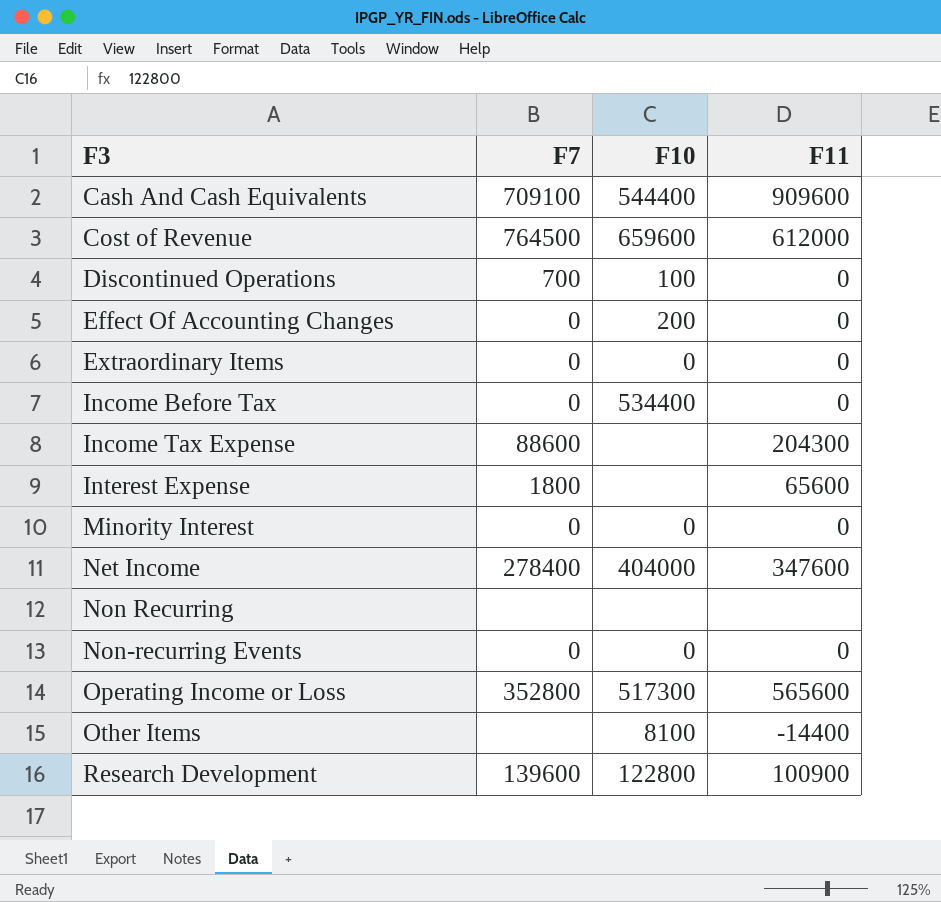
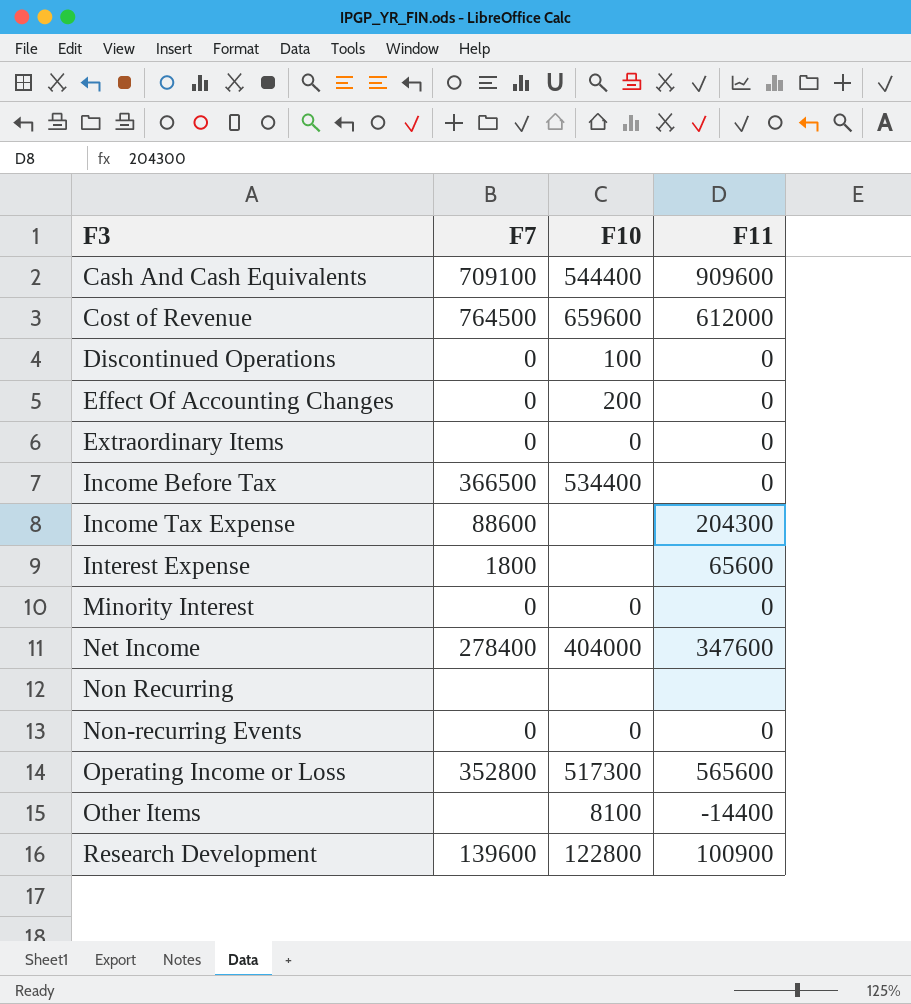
Discontinued Operations | F7: 700 -> 0
Income Before Tax | F7: 0 -> 366500

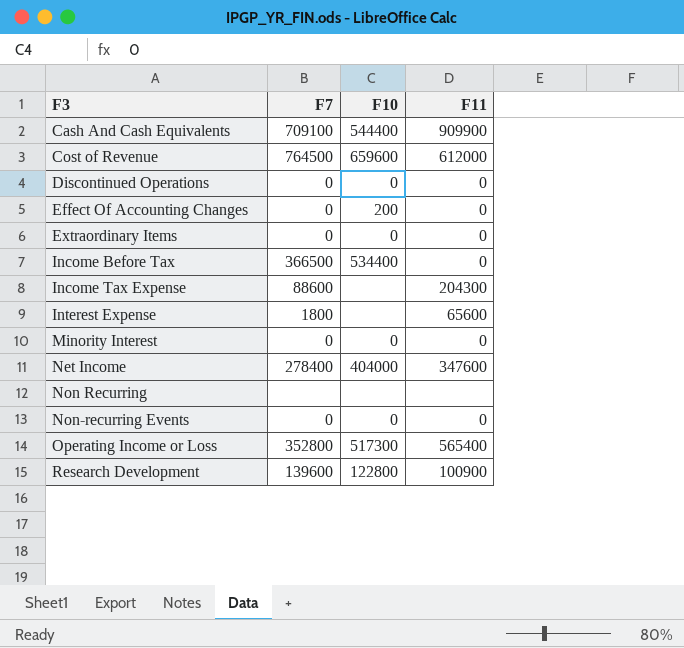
row Other Items: none | 8100 | -14400 -> none
Cash And Cash Equivalents | F11: 909600 -> 909900
Discontinued Operations | F10: 100 -> 0
Operating Income or Loss | F11: 565600 -> 565400

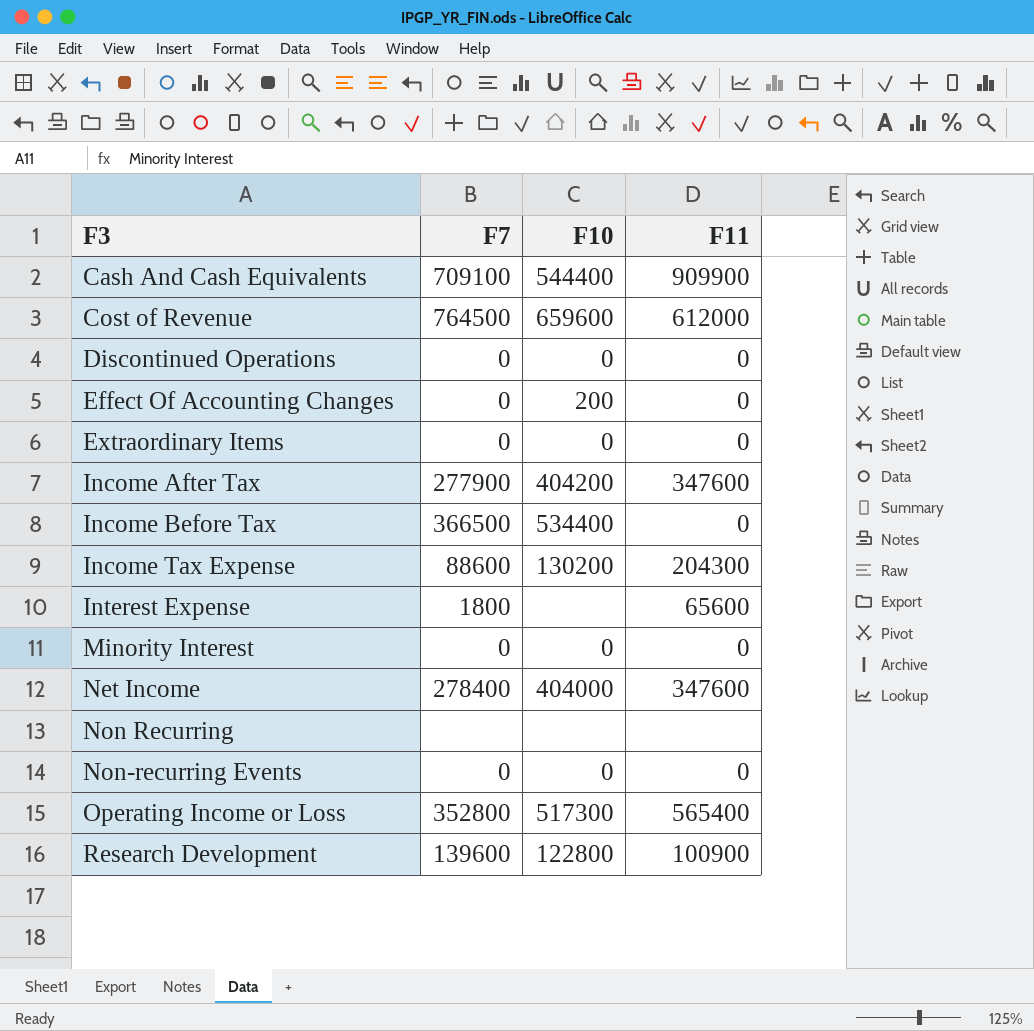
row Income After Tax: none -> 277900 | 404200 | 347600
Income Tax Expense | F10: none -> 130200

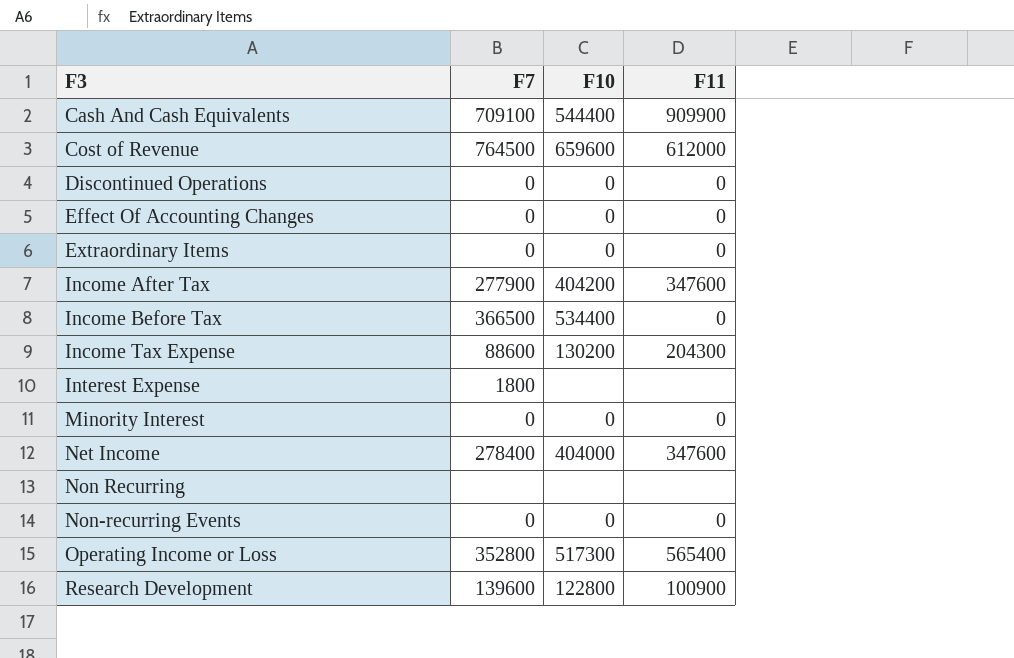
Effect Of Accounting Changes | F10: 200 -> 0
Interest Expense | F11: 65600 -> none

